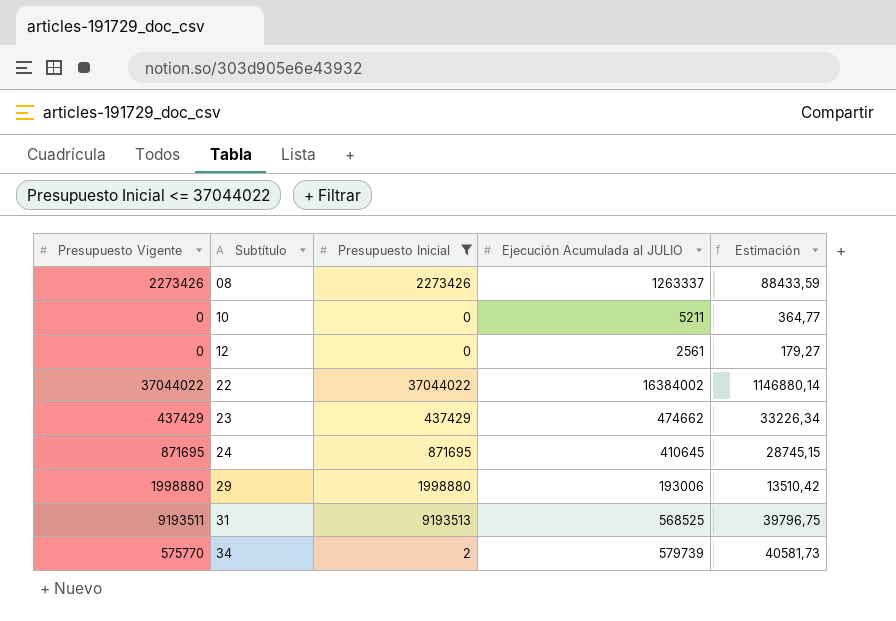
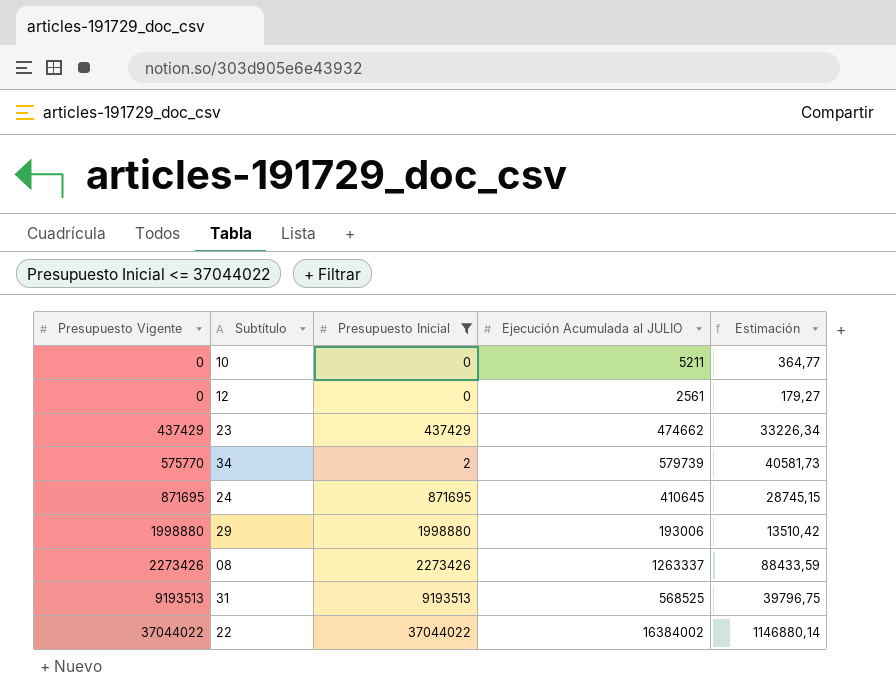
row order: Subtítulo ascending -> Presupuesto Vigente ascending
31 | Presupuesto Vigente: 9193511 -> 9193513

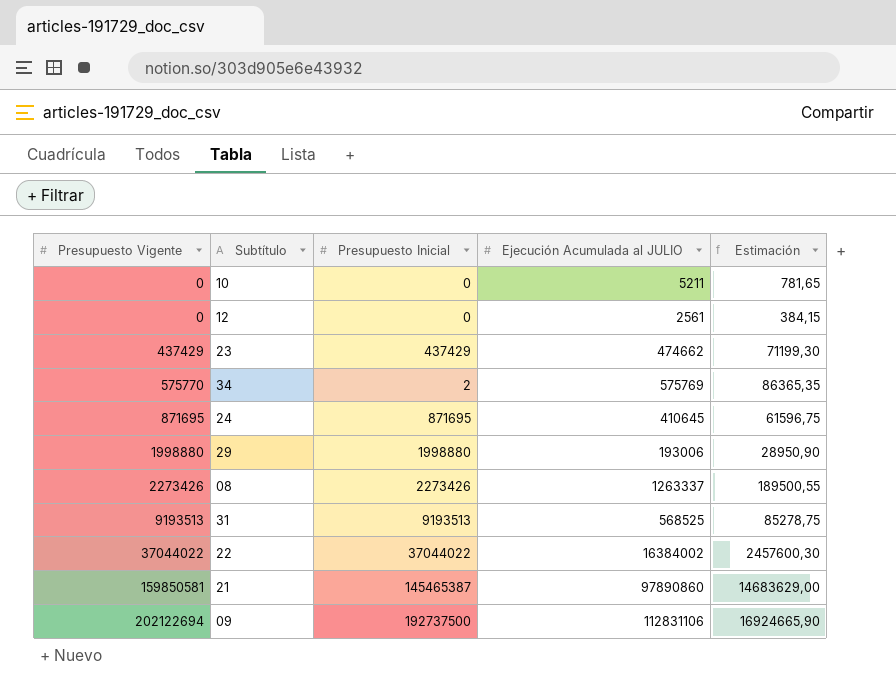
filter: Presupuesto Inicial <= 37044022 -> none
column Estimación | formula: [Ejecución Acumulada al JULIO] * 0,07 -> [Ejecución Acumulada al JULIO] * 0,15
34 | Ejecución Acumulada al JULIO: 579739 -> 575769

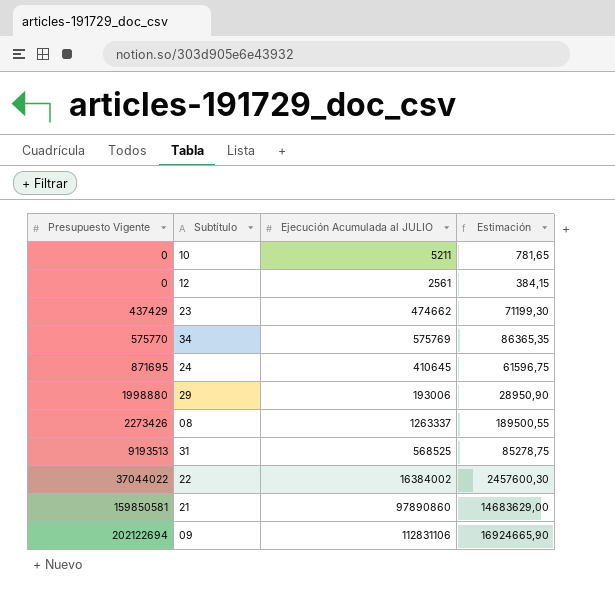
column Presupuesto Inicial | position: 3 -> none

